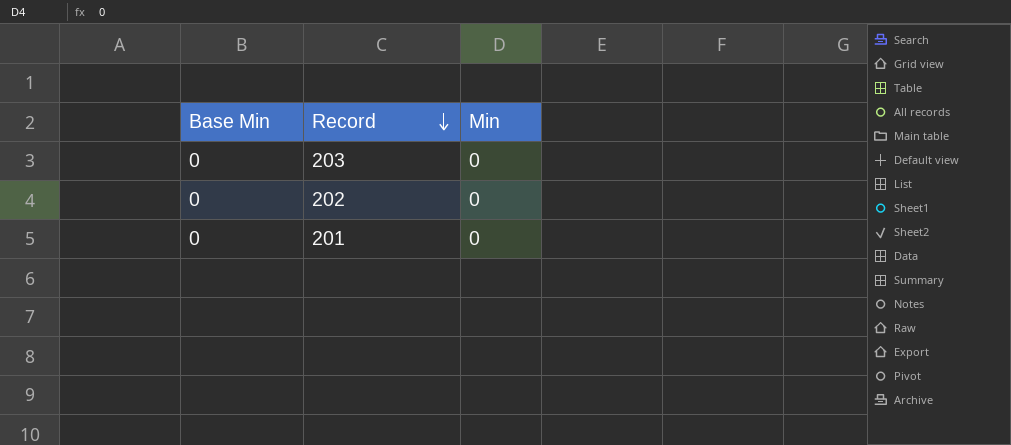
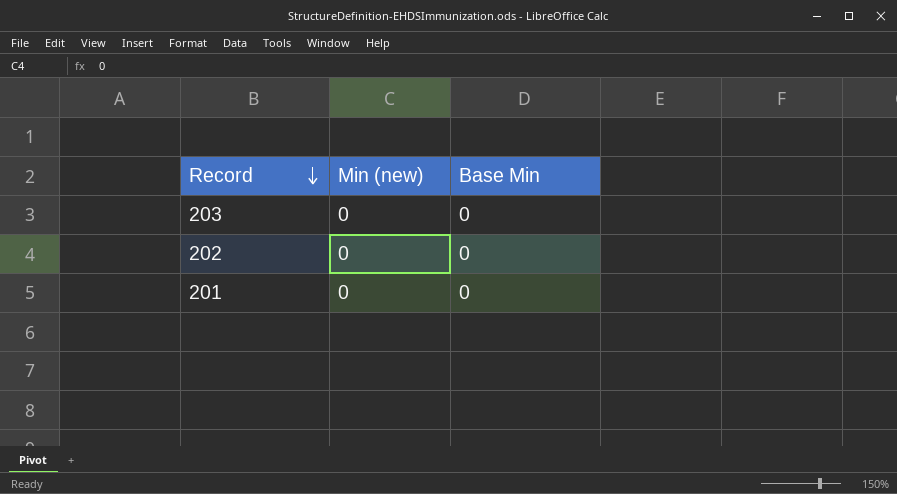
column name: Min -> Min (new)
column Base Min | position: 1 -> 3

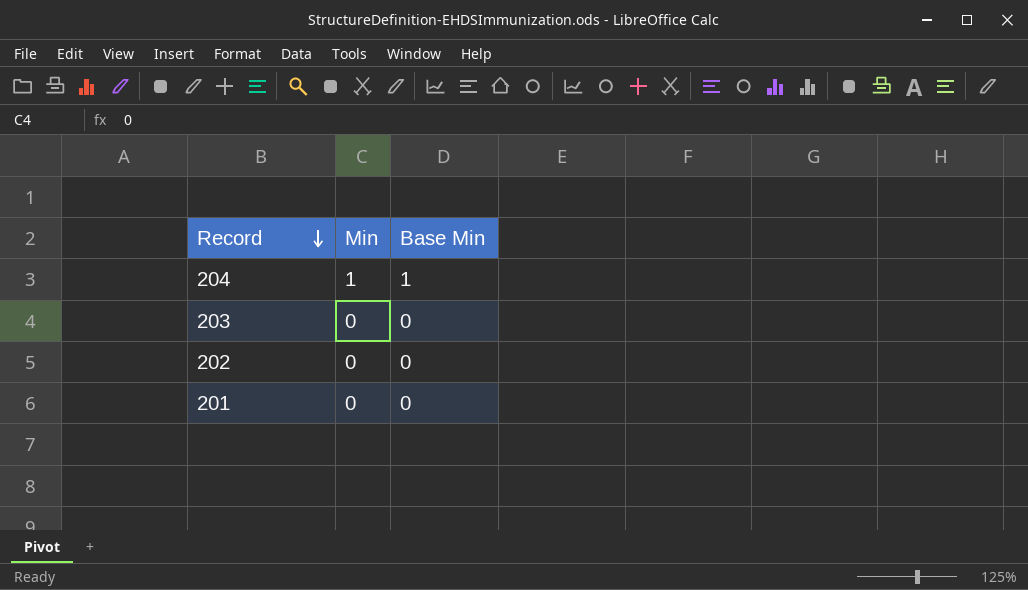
column name: Min (new) -> Min
row 204: none -> 1 | 1

